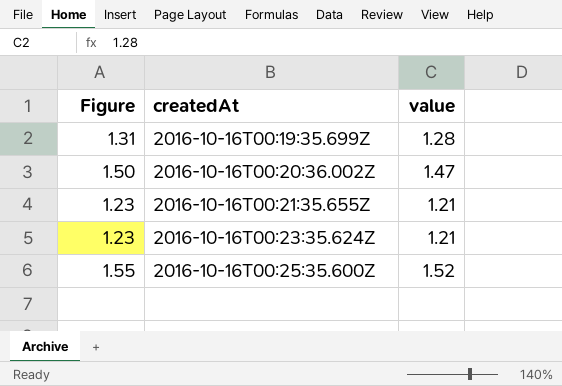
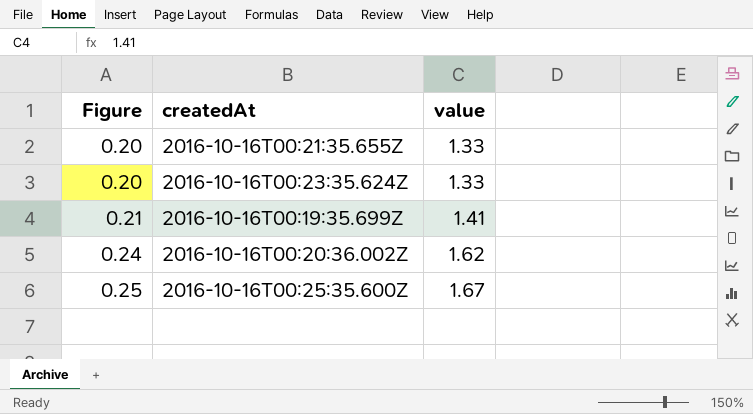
row order: createdAt ascending -> Figure ascending
column Figure | formula: [value] * 1.02 -> [value] * 0.15
2016-10-16T00:21:35.655Z | value: 1.21 -> 1.33
2016-10-16T00:23:35.624Z | value: 1.21 -> 1.33
2016-10-16T00:19:35.699Z | value: 1.28 -> 1.41
2016-10-16T00:20:36.002Z | value: 1.47 -> 1.62
2016-10-16T00:25:35.600Z | value: 1.52 -> 1.67

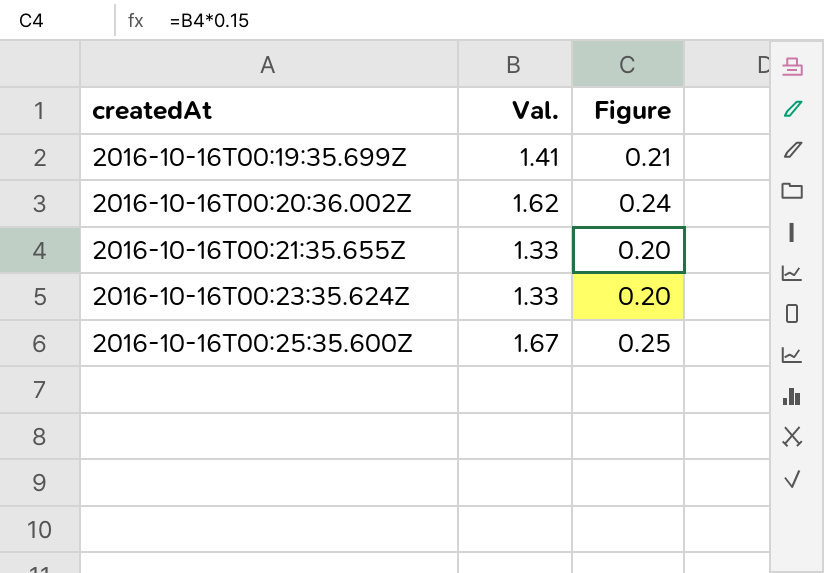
row order: Figure ascending -> createdAt ascending
column name: value -> Val.
column Figure | position: 1 -> 3

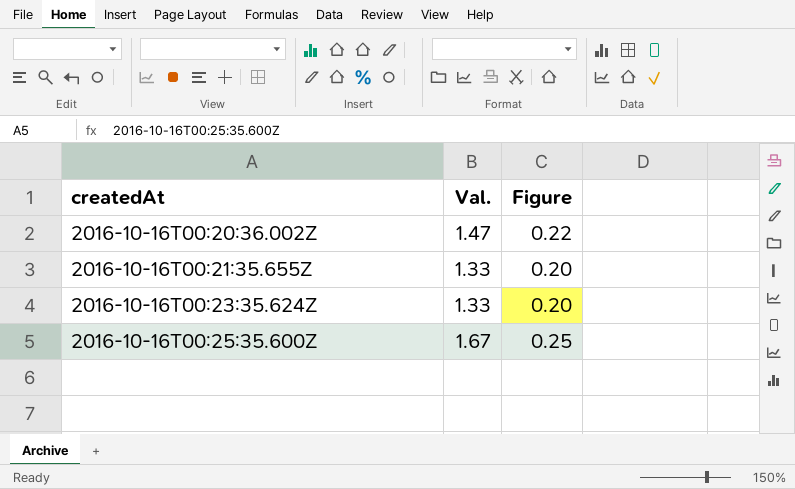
row 2016-10-16T00:19:35.699Z: 1.41 | 0.21 -> none
2016-10-16T00:20:36.002Z | Val.: 1.62 -> 1.47
2016-10-16T00:20:36.002Z | Figure: 0.24 -> 0.22

